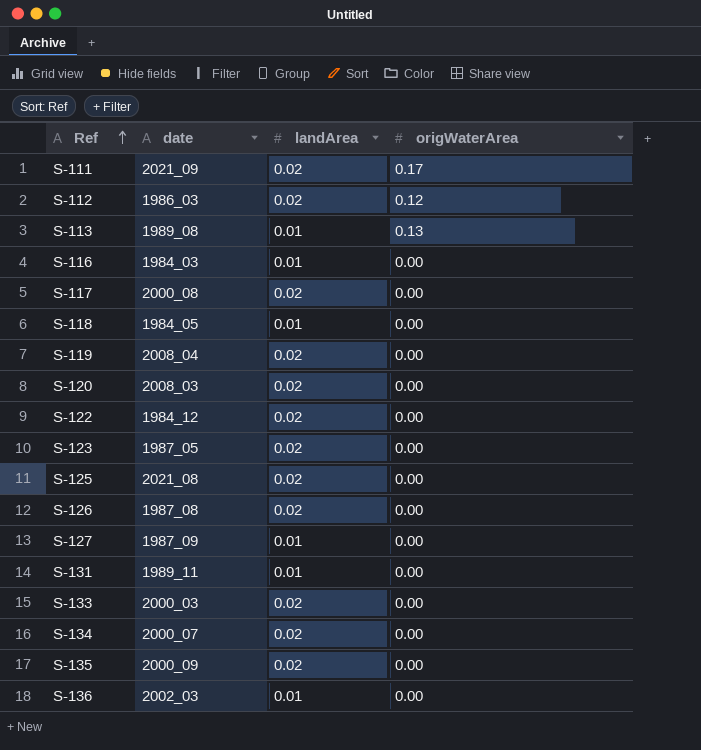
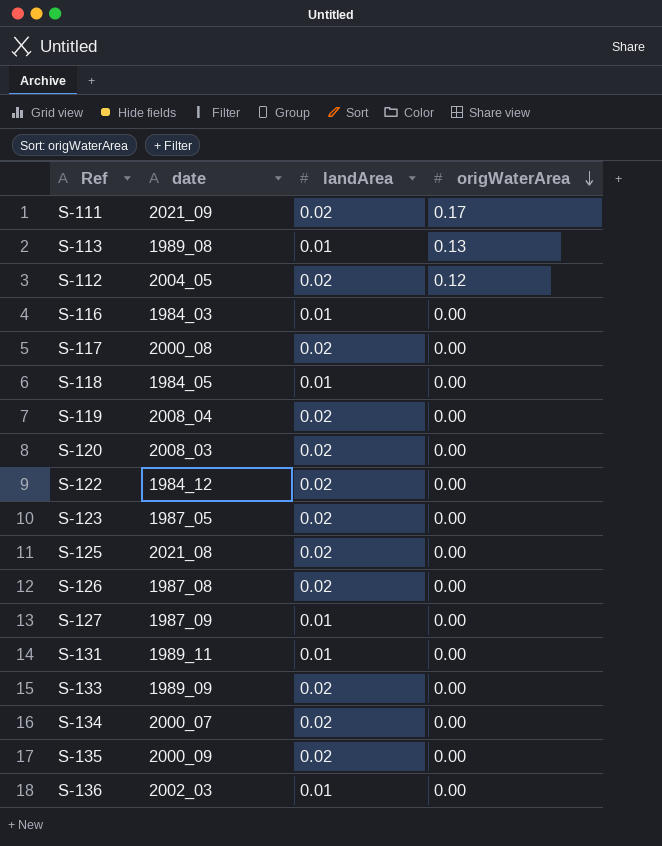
row order: Ref ascending -> origWaterArea descending
S-112 | date: 1986_03 -> 2004_05
S-133 | date: 2000_03 -> 1989_09

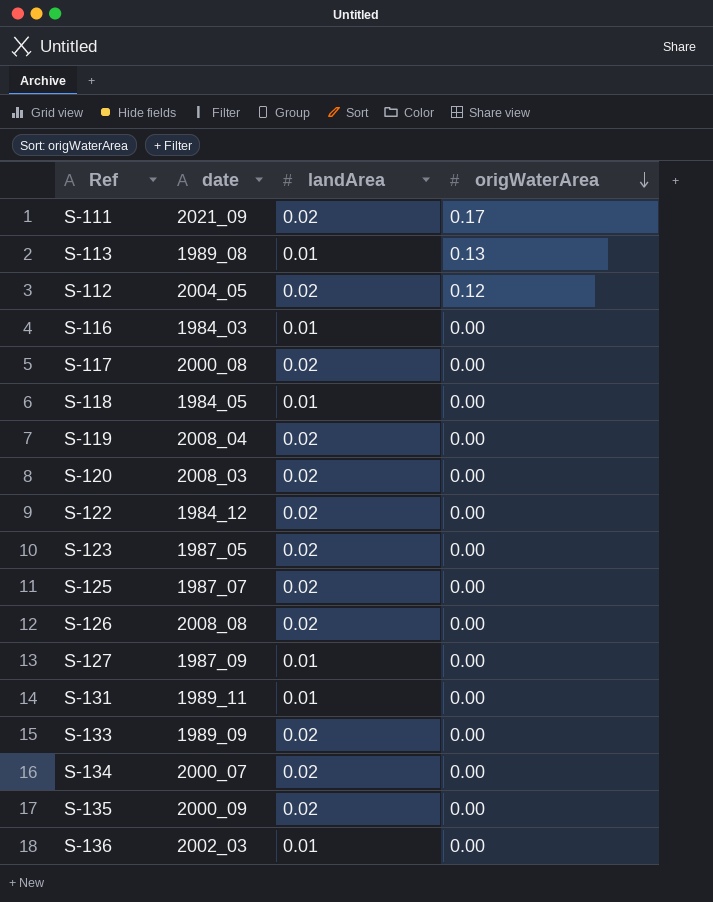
S-125 | date: 2021_08 -> 1987_07
S-126 | date: 1987_08 -> 2008_08

